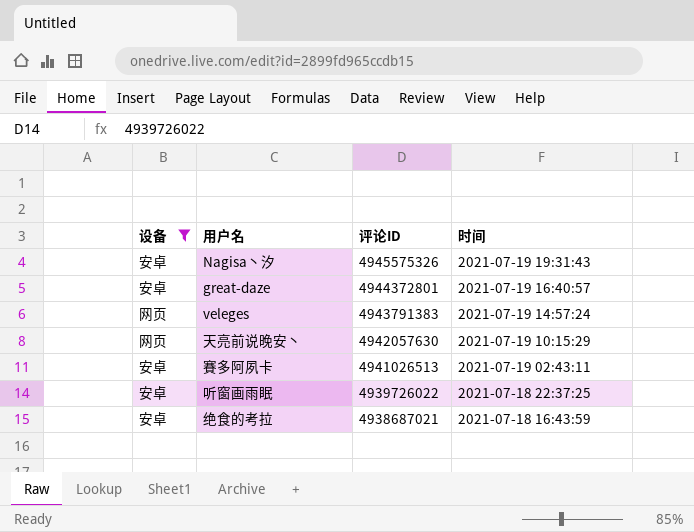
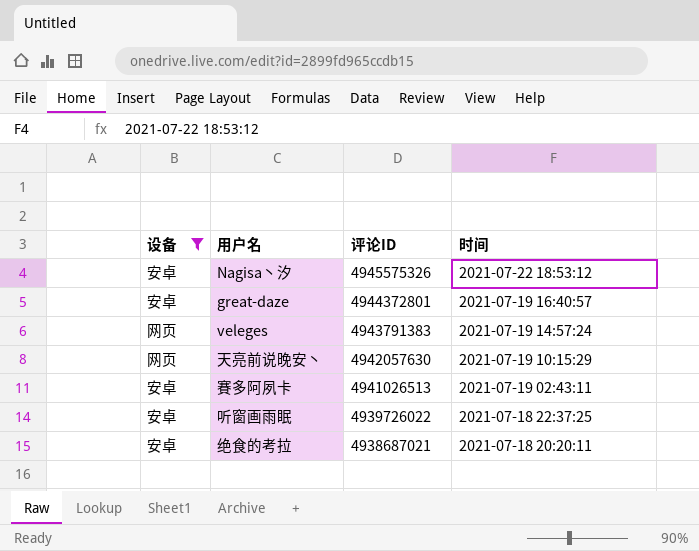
Nagisa丶汐 | 时间: 2021-07-19 19:31:43 -> 2021-07-22 18:53:12
绝食的考拉 | 时间: 2021-07-18 16:43:59 -> 2021-07-18 20:20:11

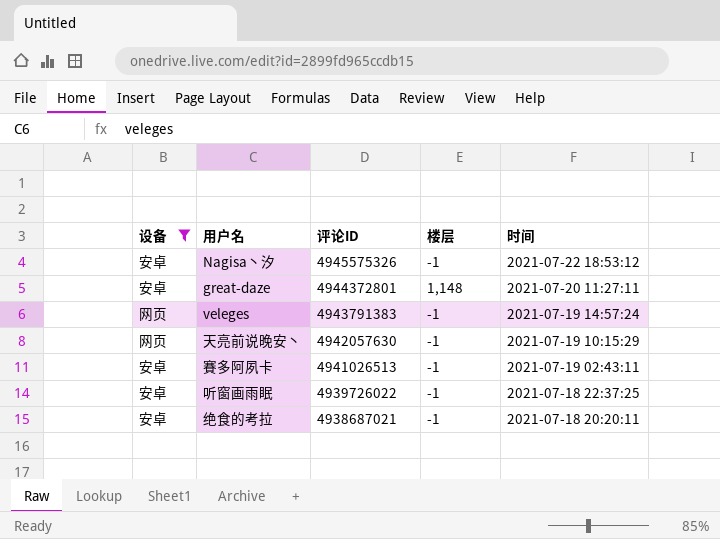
column 楼层 | position: none -> 4
great-daze | 时间: 2021-07-19 16:40:57 -> 2021-07-20 11:27:11

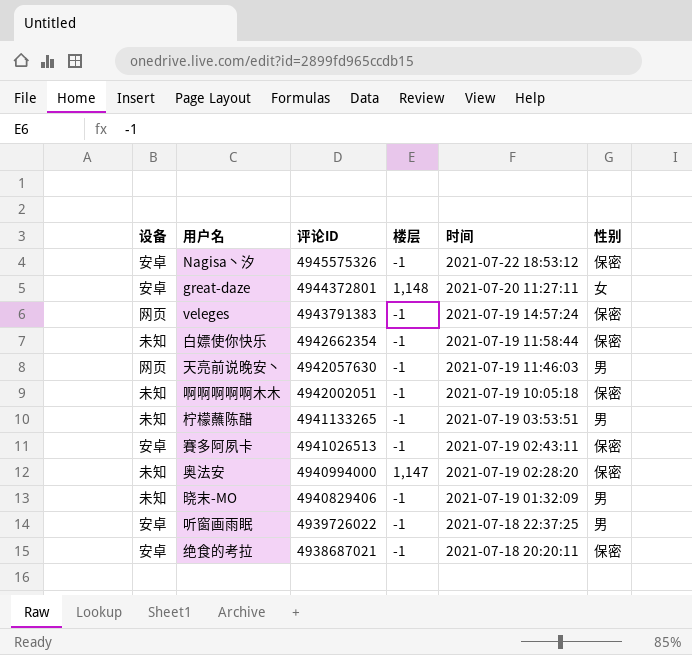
filter: 设备 != 未知 -> none
column 性别 | position: none -> 6
天亮前说晚安丶 | 时间: 2021-07-19 10:15:29 -> 2021-07-19 11:46:03

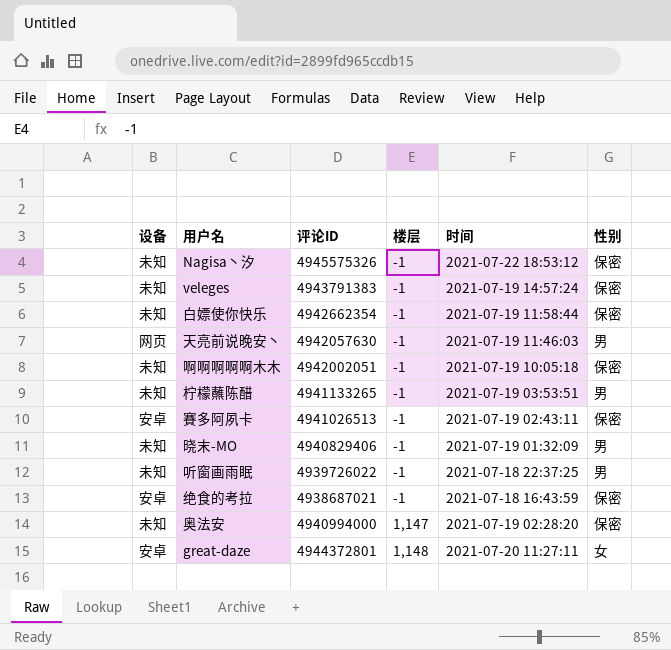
row order: 评论ID descending -> 楼层 ascending
Nagisa丶汐 | 设备: 安卓 -> 未知
veleges | 设备: 网页 -> 未知
听窗画雨眠 | 设备: 安卓 -> 未知
绝食的考拉 | 时间: 2021-07-18 20:20:11 -> 2021-07-18 16:43:59

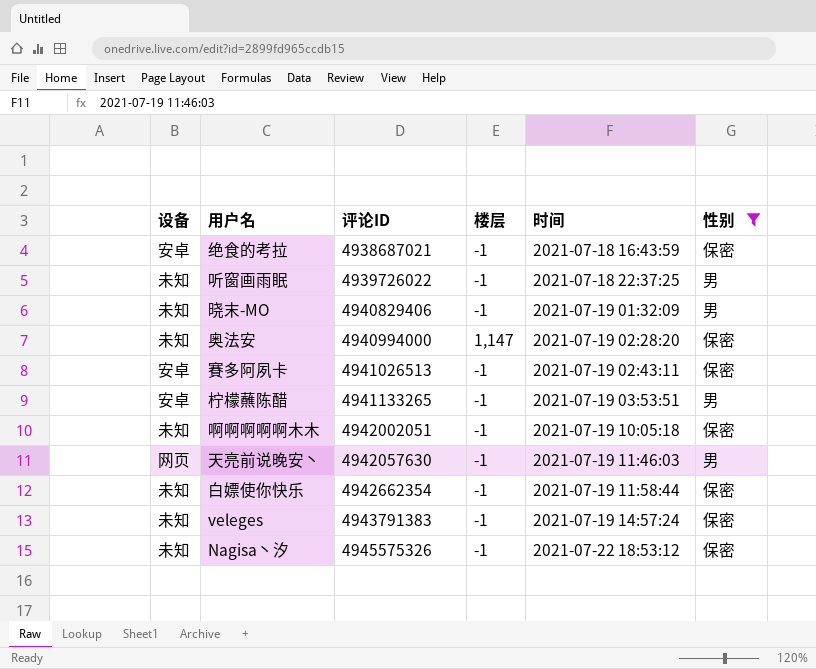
filter: none -> 性别 != 女
row order: 楼层 ascending -> 评论ID ascending
柠檬蘸陈醋 | 设备: 未知 -> 安卓

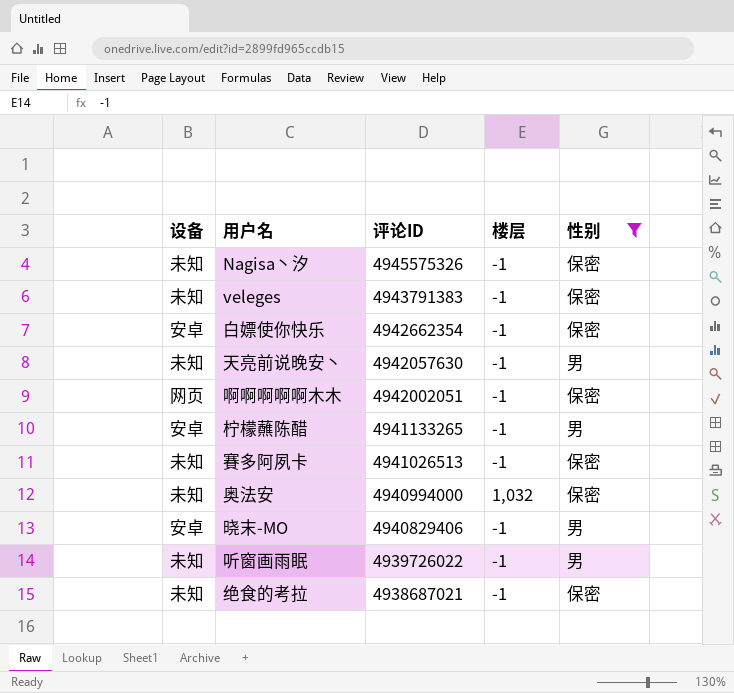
row order: 评论ID ascending -> 评论ID descending
column 时间 | position: 5 -> none
白嫖使你快乐 | 设备: 未知 -> 安卓
天亮前说晚安丶 | 设备: 网页 -> 未知
啊啊啊啊啊木木 | 设备: 未知 -> 网页
賽多阿夙卡 | 设备: 安卓 -> 未知
奥法安 | 楼层: 1,147 -> 1,032
晓末-MO | 设备: 未知 -> 安卓
绝食的考拉 | 设备: 安卓 -> 未知

